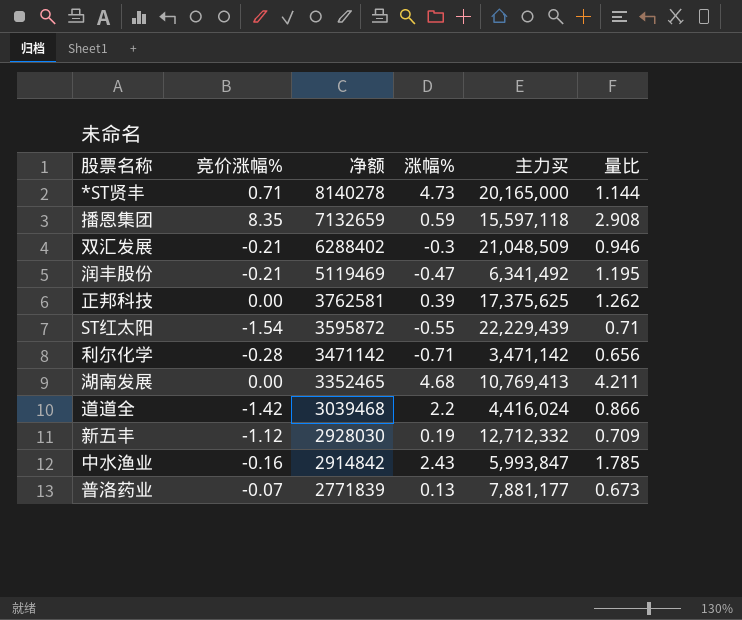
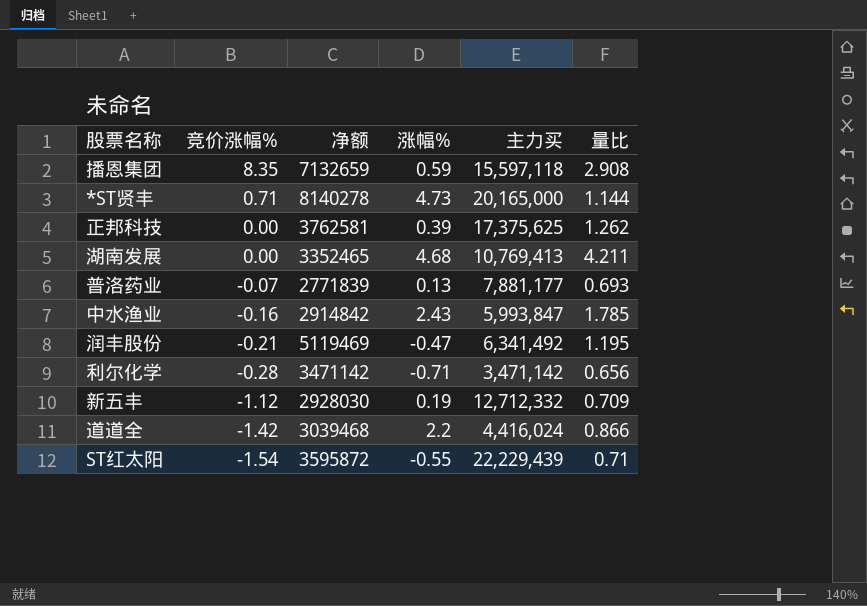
row order: 净额 descending -> 竞价涨幅% descending
row 双汇发展: -0.21 | 6288402 | -0.3 | 21,048,509 | 0.946 -> none
普洛药业 | 量比: 0.673 -> 0.693

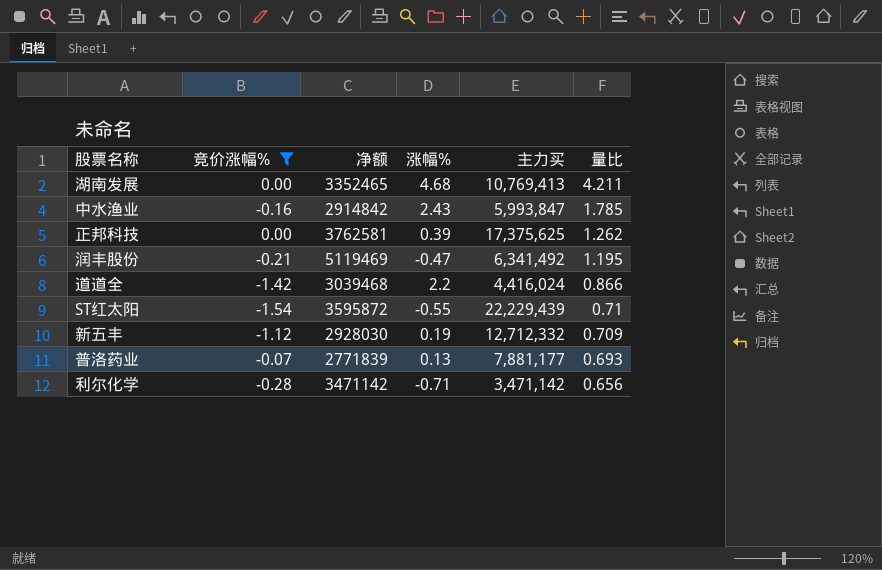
filter: none -> 竞价涨幅% <= 0.00
row order: 竞价涨幅% descending -> 量比 descending

